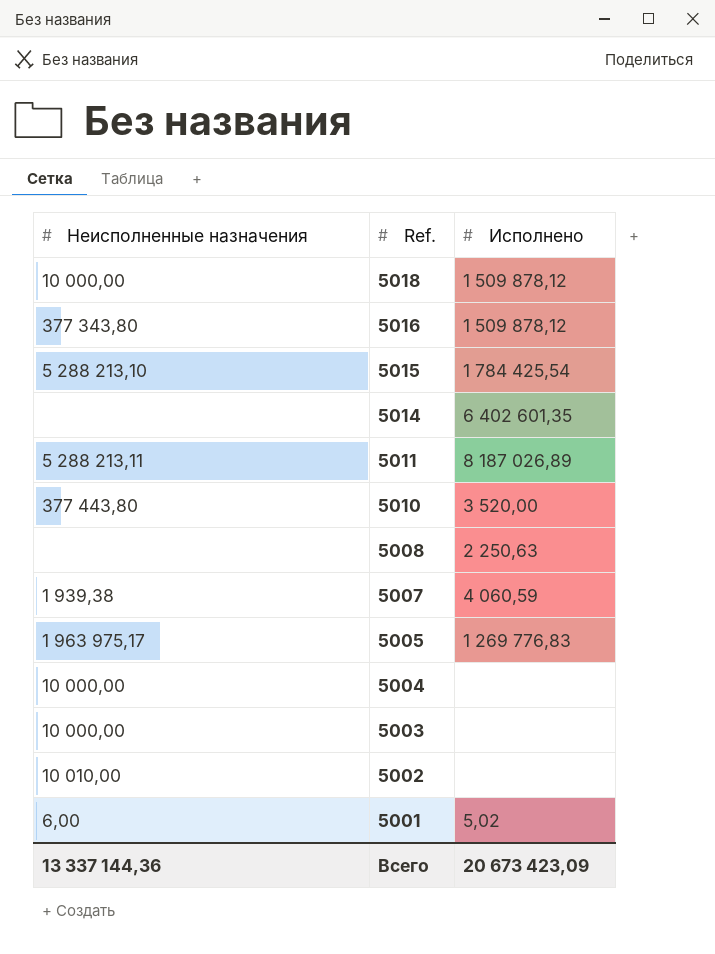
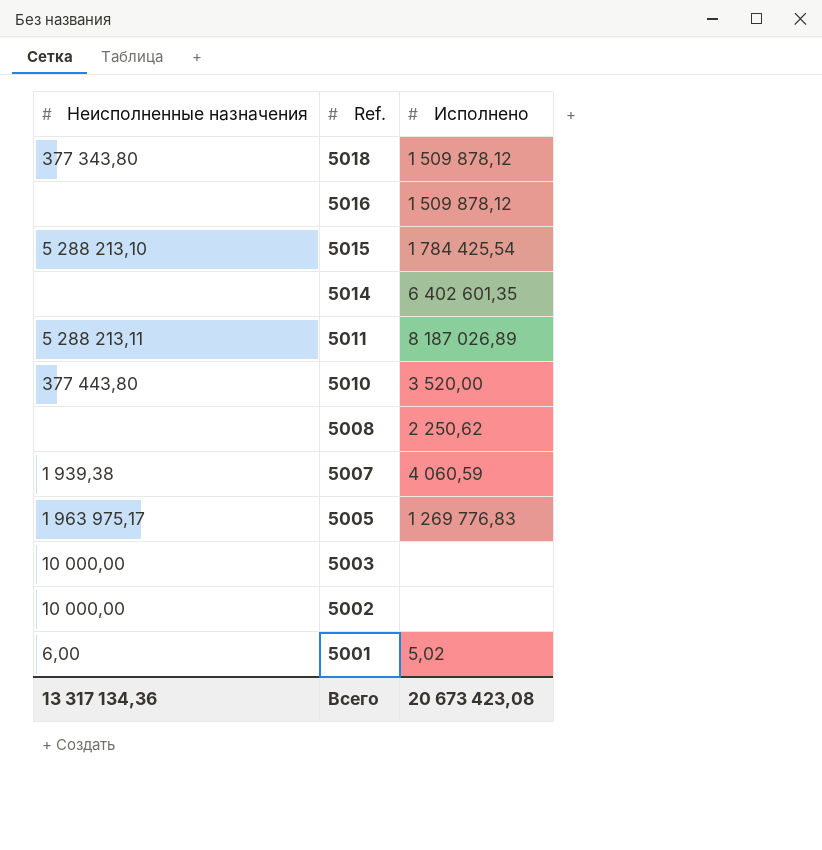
row 5004: 10 000,00 | none -> none
5018 | Неисполненные назначения: 10 000,00 -> 377 343,80
5016 | Неисполненные назначения: 377 343,80 -> none
5008 | Исполнено: 2 250,63 -> 2 250,62
5002 | Неисполненные назначения: 10 010,00 -> 10 000,00
Всего | Неисполненные назначения: 13 337 144,36 -> 13 317 134,36
Всего | Исполнено: 20 673 423,09 -> 20 673 423,08

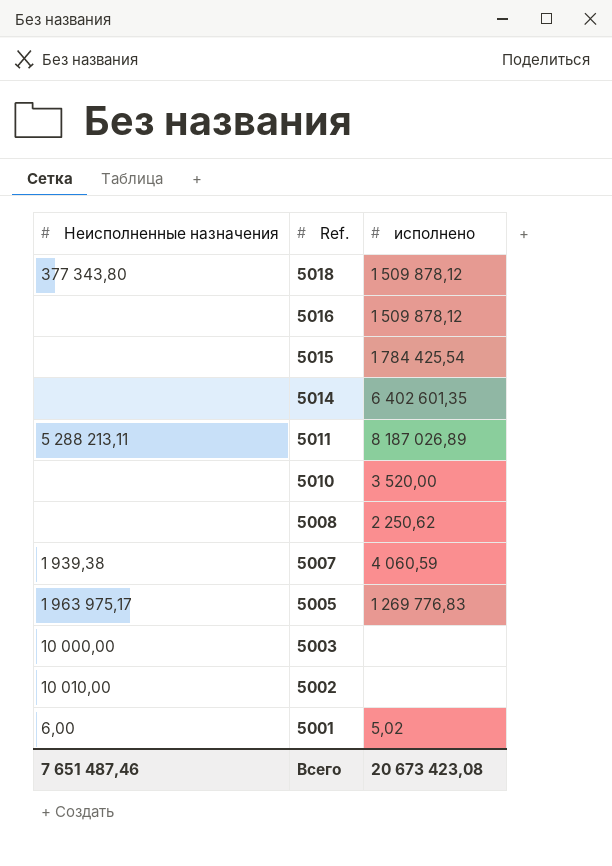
column name: Исполнено -> исполнено
5015 | Неисполненные назначения: 5 288 213,10 -> none
5010 | Неисполненные назначения: 377 443,80 -> none
5002 | Неисполненные назначения: 10 000,00 -> 10 010,00
Всего | Неисполненные назначения: 13 317 134,36 -> 7 651 487,46

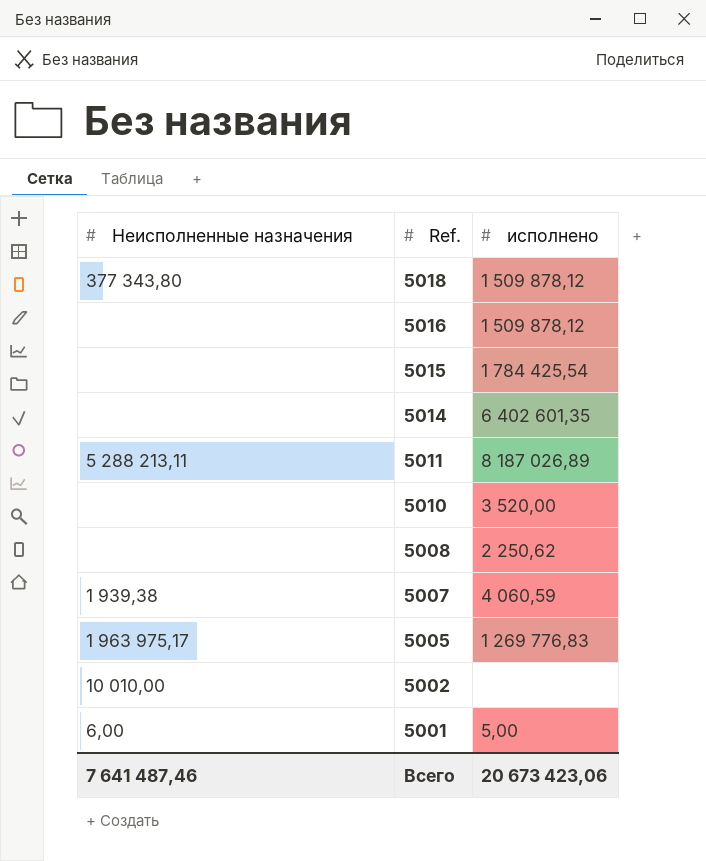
row 5003: 10 000,00 | none -> none
5001 | исполнено: 5,02 -> 5,00
Всего | Неисполненные назначения: 7 651 487,46 -> 7 641 487,46
Всего | исполнено: 20 673 423,08 -> 20 673 423,06

